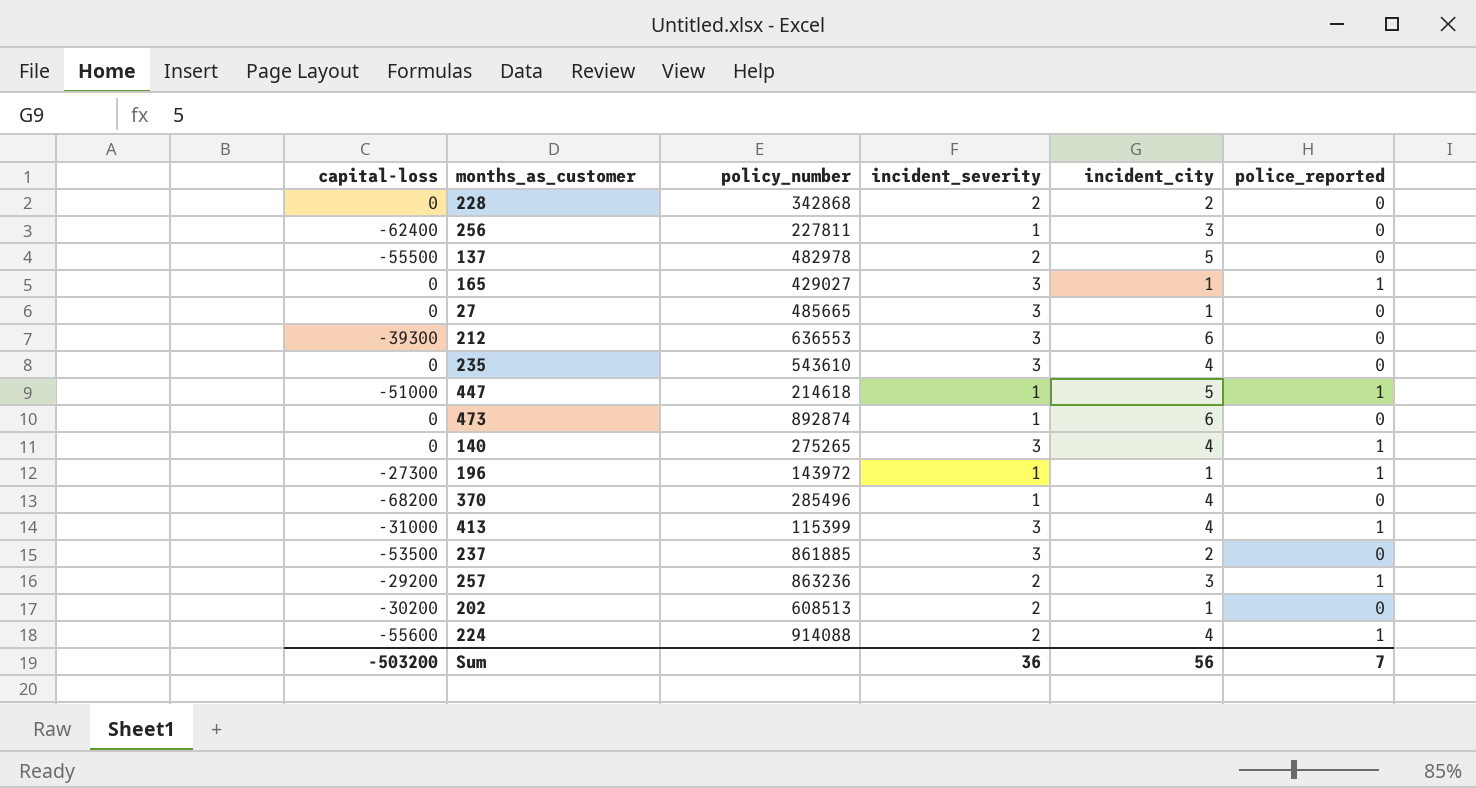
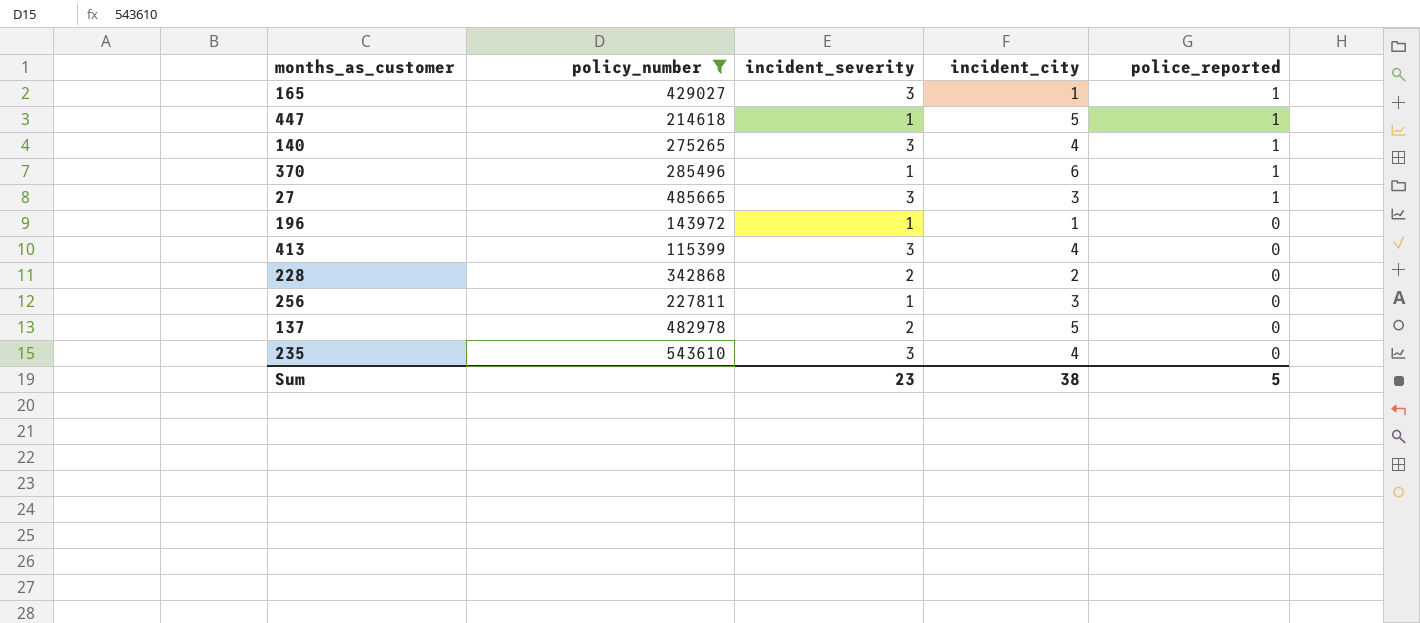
filter: none -> policy_number <= 543610
row order: none -> police_reported descending
column capital-loss | position: 1 -> none
370 | incident_city: 4 -> 6
370 | police_reported: 0 -> 1
27 | incident_city: 1 -> 3
27 | police_reported: 0 -> 1
196 | police_reported: 1 -> 0
413 | police_reported: 1 -> 0
Sum | incident_severity: 36 -> 23
Sum | incident_city: 56 -> 38
Sum | police_reported: 7 -> 5

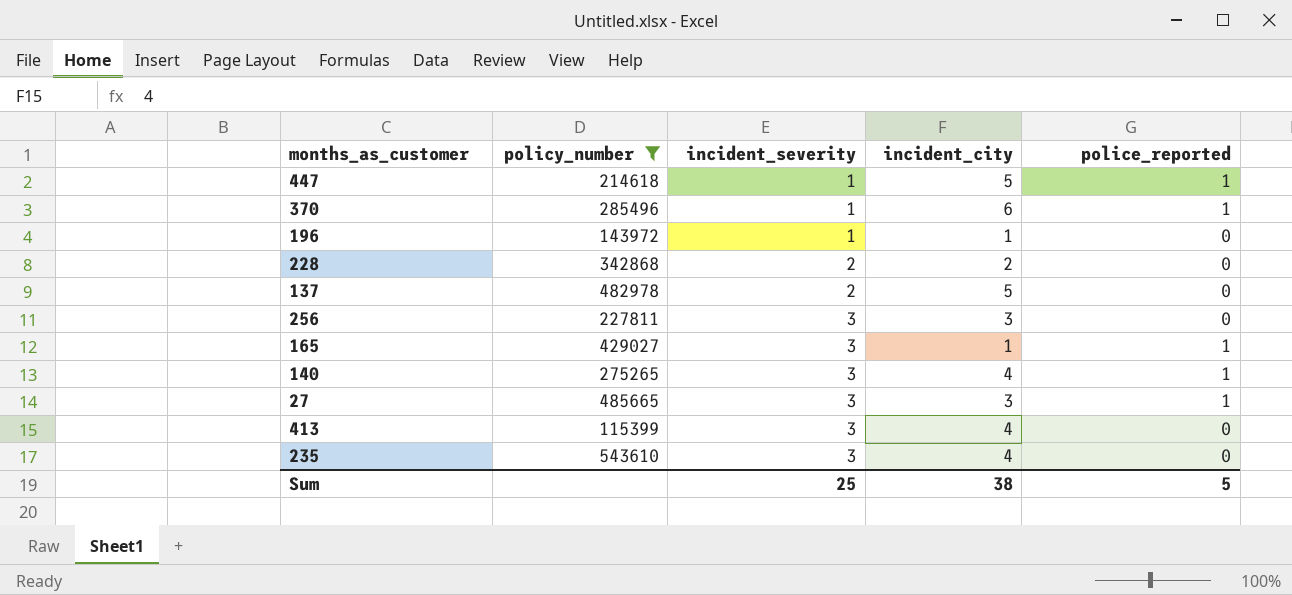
row order: police_reported descending -> incident_severity ascending
256 | incident_severity: 1 -> 3
Sum | incident_severity: 23 -> 25

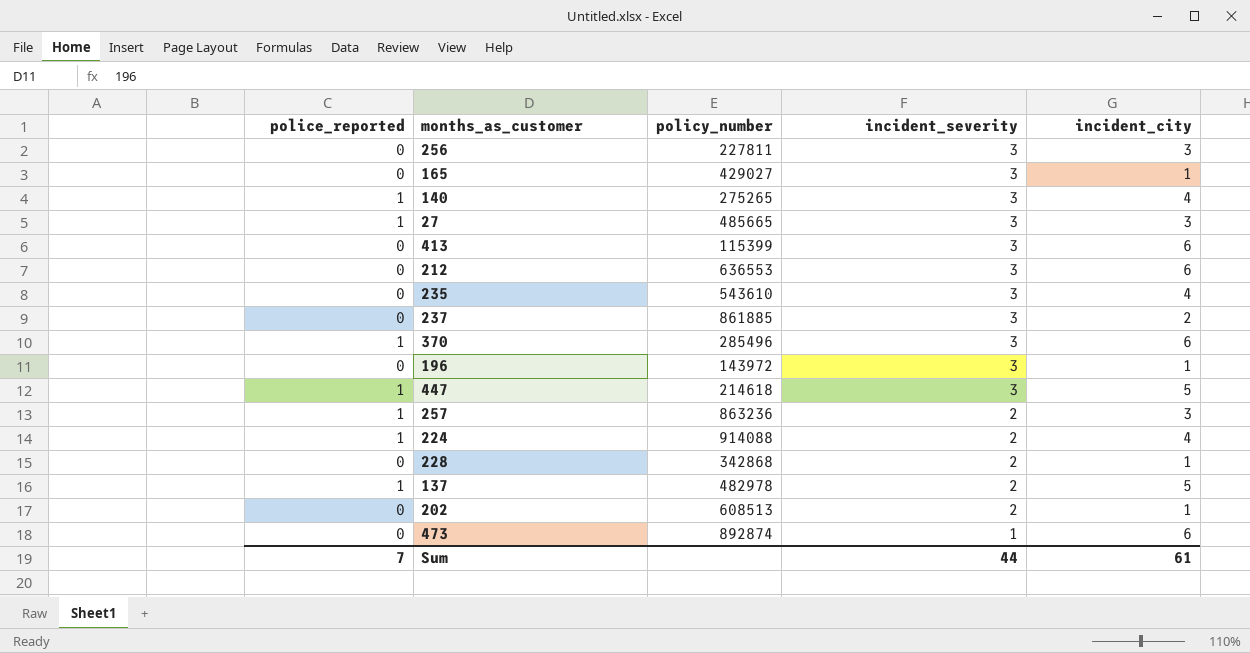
filter: policy_number <= 543610 -> none
row order: incident_severity ascending -> incident_severity descending
column police_reported | position: 5 -> 1
165 | police_reported: 1 -> 0
413 | incident_city: 4 -> 6
370 | incident_severity: 1 -> 3
196 | incident_severity: 1 -> 3
447 | incident_severity: 1 -> 3
228 | incident_city: 2 -> 1
137 | police_reported: 0 -> 1
Sum | police_reported: 5 -> 7
Sum | incident_severity: 25 -> 44
Sum | incident_city: 38 -> 61

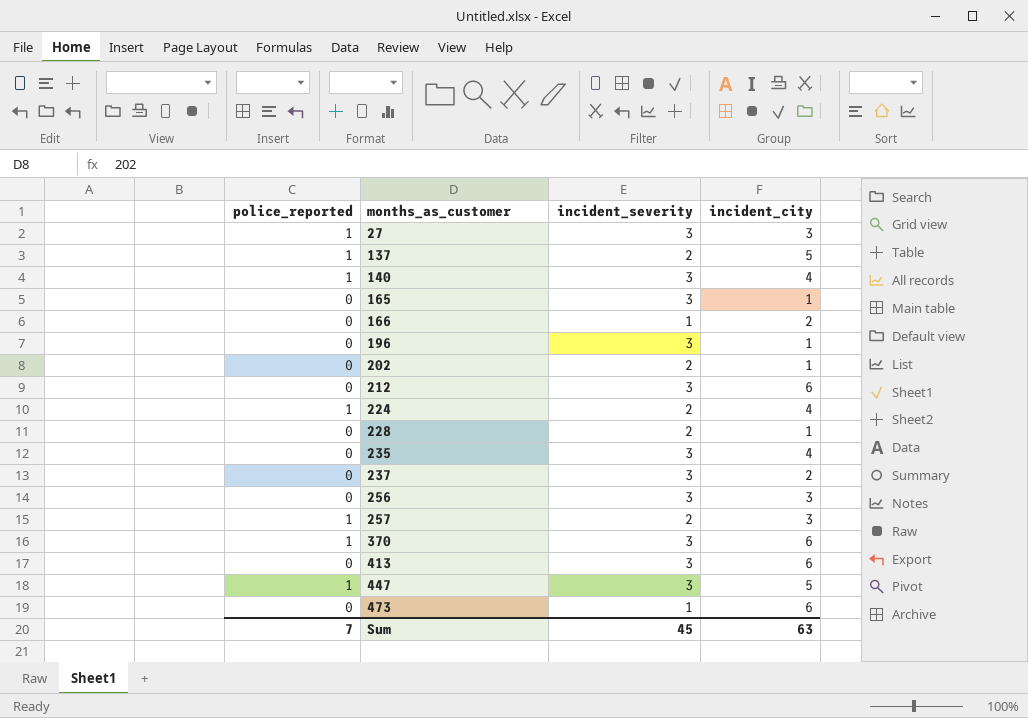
row order: incident_severity descending -> months_as_customer ascending
column policy_number | position: 3 -> none
row 166: none -> 0 | 1 | 2
Sum | incident_severity: 44 -> 45
Sum | incident_city: 61 -> 63

